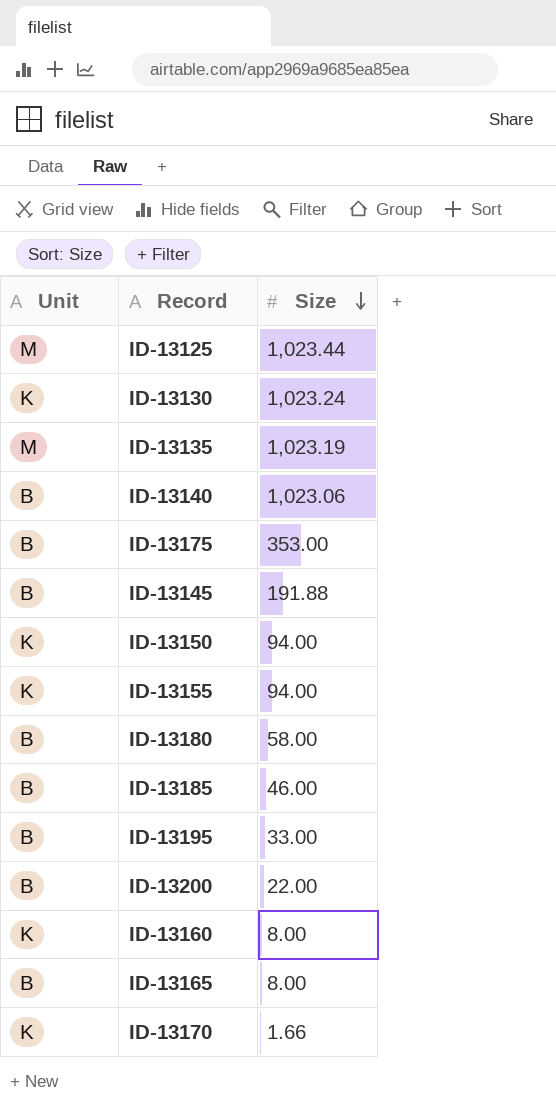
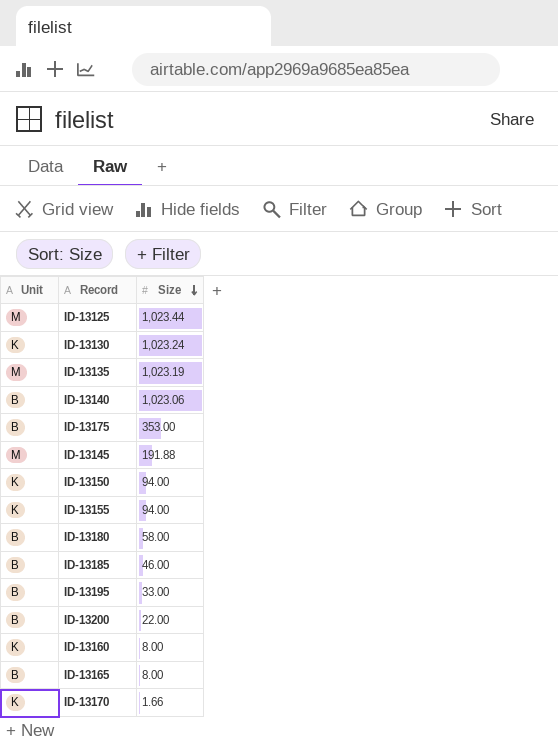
ID-13145 | Unit: B -> M

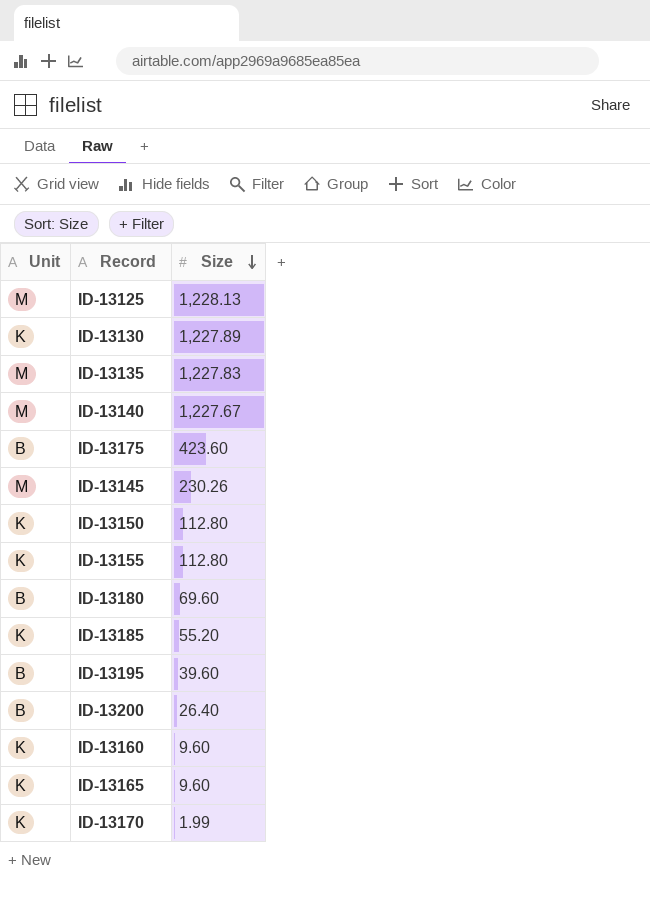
ID-13125 | Size: 1,023.44 -> 1,228.13
ID-13130 | Size: 1,023.24 -> 1,227.89
ID-13135 | Size: 1,023.19 -> 1,227.83
ID-13140 | Unit: B -> M
ID-13140 | Size: 1,023.06 -> 1,227.67
ID-13175 | Size: 353.00 -> 423.60
ID-13145 | Size: 191.88 -> 230.26
ID-13150 | Size: 94.00 -> 112.80
ID-13155 | Size: 94.00 -> 112.80
ID-13180 | Size: 58.00 -> 69.60
ID-13185 | Unit: B -> K
ID-13185 | Size: 46.00 -> 55.20
ID-13195 | Size: 33.00 -> 39.60
ID-13200 | Size: 22.00 -> 26.40
ID-13160 | Size: 8.00 -> 9.60
ID-13165 | Unit: B -> K
ID-13165 | Size: 8.00 -> 9.60
ID-13170 | Size: 1.66 -> 1.99

